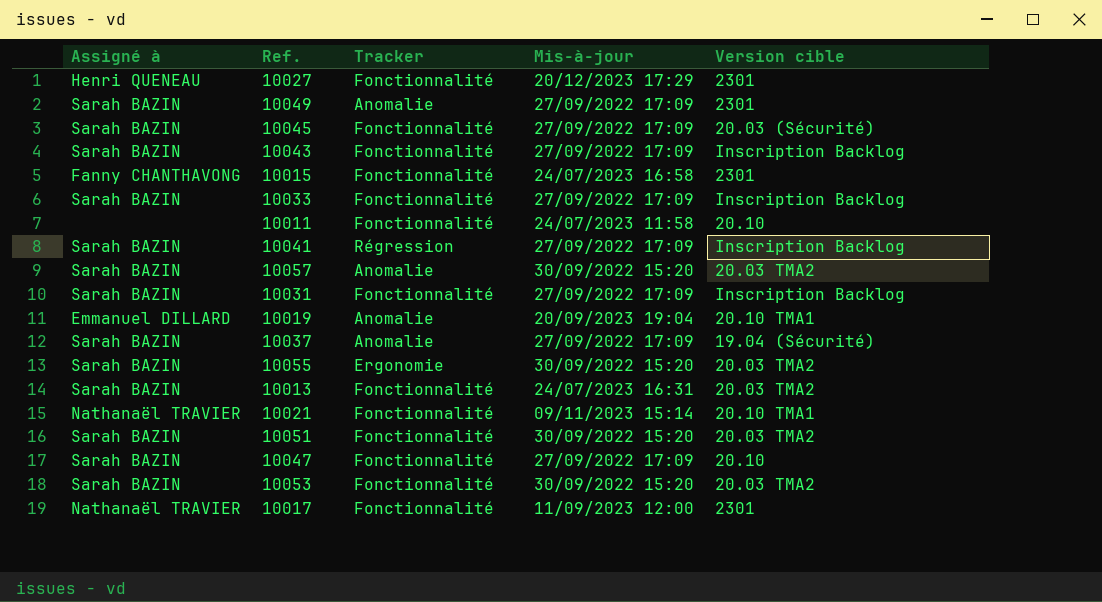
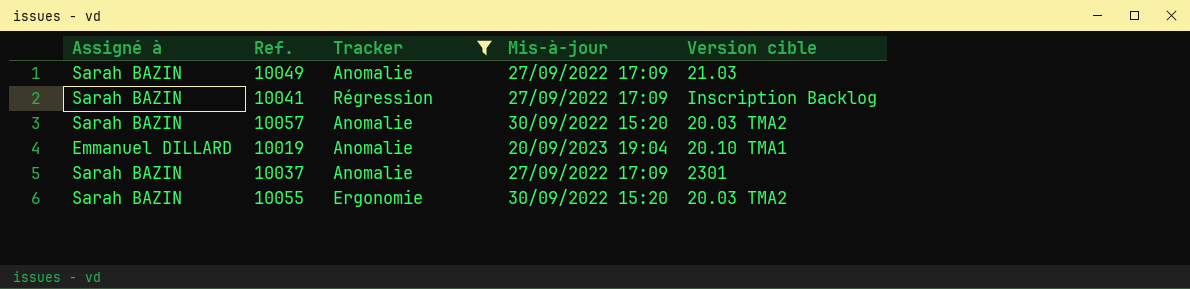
filter: none -> Tracker != Fonctionnalité
10049 | Version cible: 2301 -> 21.03
10037 | Version cible: 19.04 (Sécurité) -> 2301

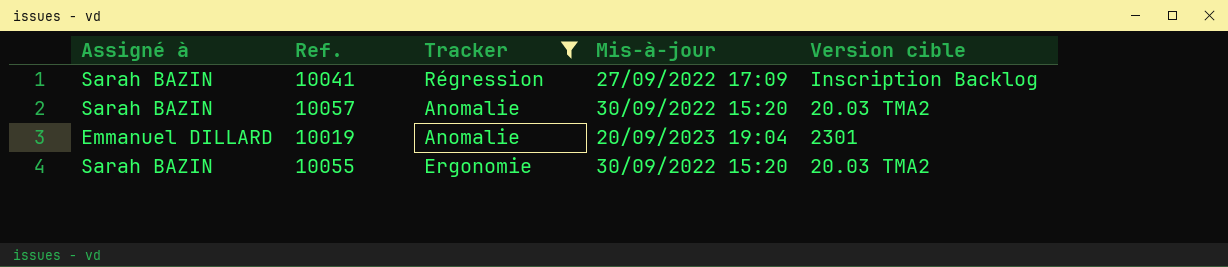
row 10049: Sarah BAZIN | Anomalie | 27/09/2022 17:09 | 21.03 -> none
row 10037: Sarah BAZIN | Anomalie | 27/09/2022 17:09 | 2301 -> none
10019 | Version cible: 20.10 TMA1 -> 2301

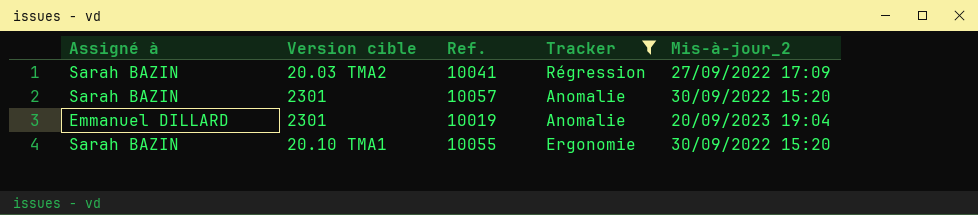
column Version cible | position: 5 -> 2
column name: Mis-à-jour -> Mis-à-jour_2
10041 | Version cible: Inscription Backlog -> 20.03 TMA2
10057 | Version cible: 20.03 TMA2 -> 2301
10055 | Version cible: 20.03 TMA2 -> 20.10 TMA1

